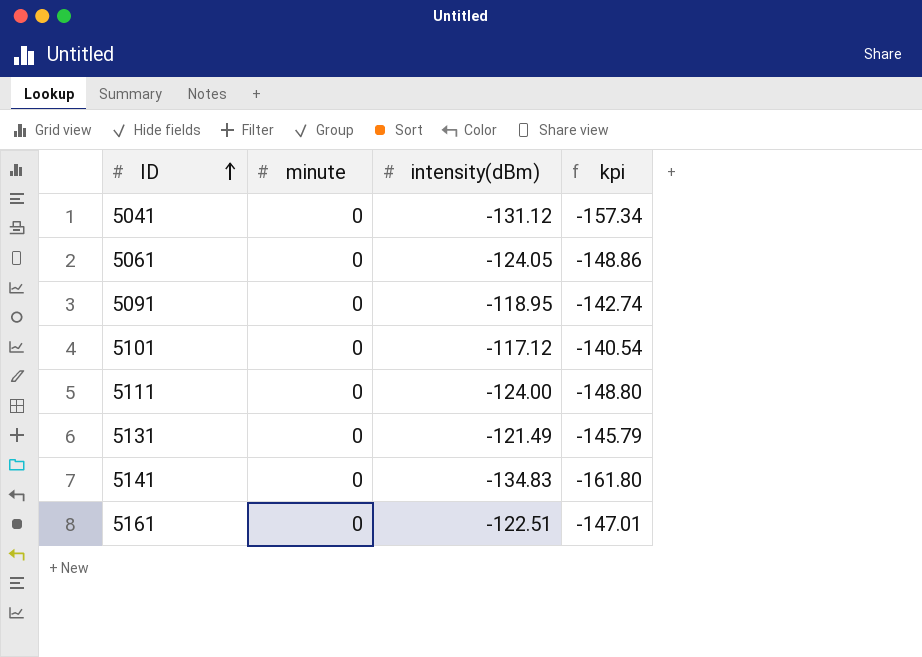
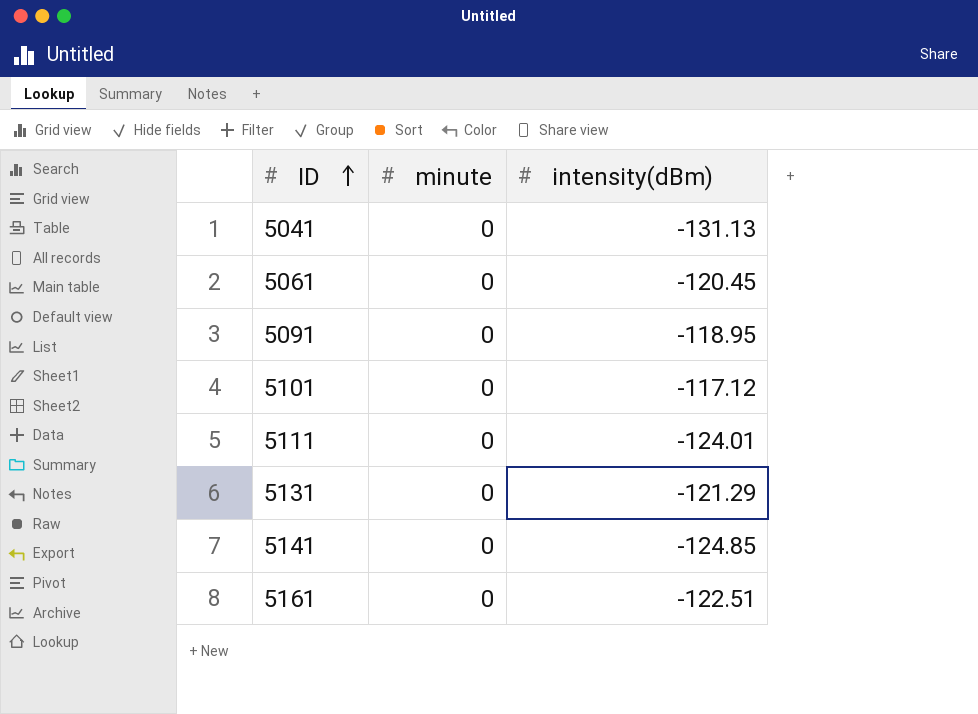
column kpi | formula: [intensity(dBm)] * 1.2 -> none
5041 | intensity(dBm): -131.12 -> -131.13
5061 | intensity(dBm): -124.05 -> -120.45
5111 | intensity(dBm): -124.00 -> -124.01
5131 | intensity(dBm): -121.49 -> -121.29
5141 | intensity(dBm): -134.83 -> -124.85

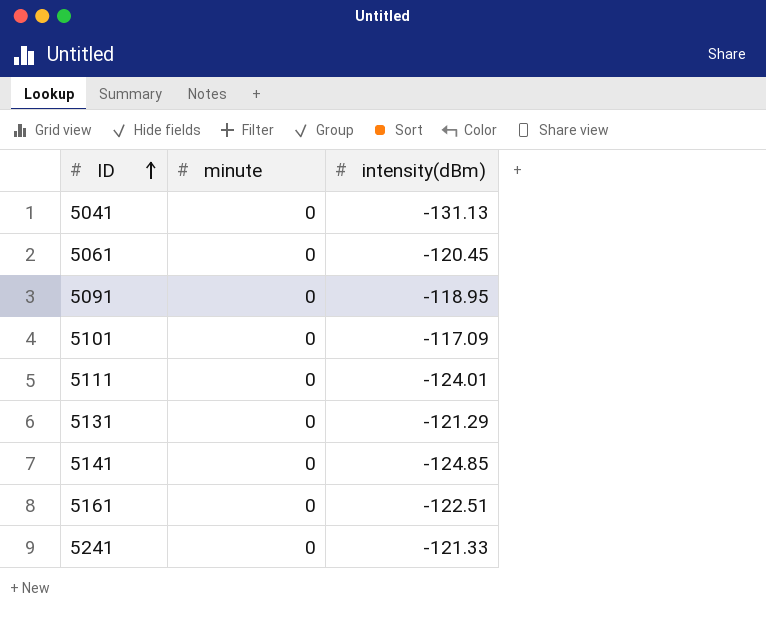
5101 | intensity(dBm): -117.12 -> -117.09
row 5241: none -> 0 | -121.33

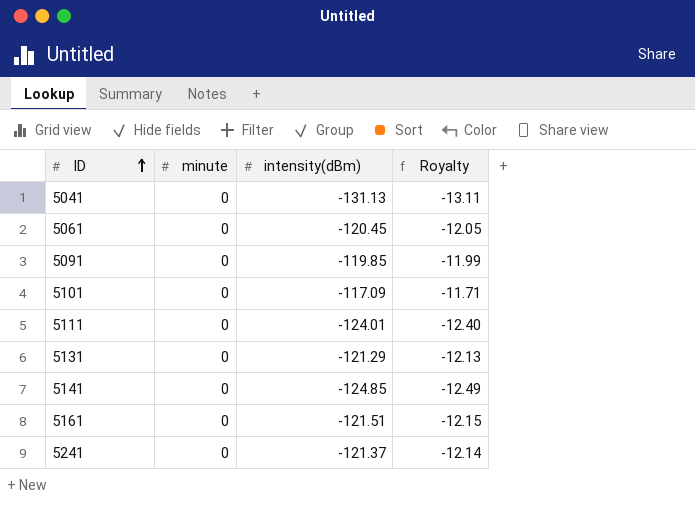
column Royalty | formula: none -> [intensity(dBm)] * 0.1
5091 | intensity(dBm): -118.95 -> -119.85
5161 | intensity(dBm): -122.51 -> -121.51
5241 | intensity(dBm): -121.33 -> -121.37

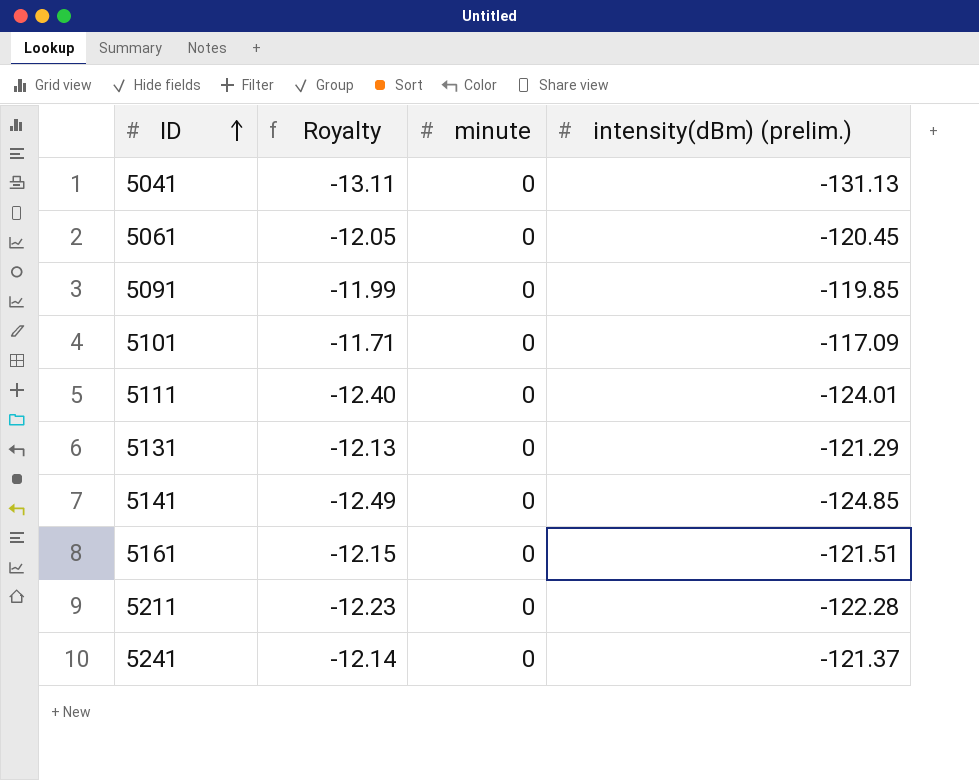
column Royalty | position: 4 -> 2
column name: intensity(dBm) -> intensity(dBm) (prelim.)
row 5211: none -> -12.23 | 0 | -122.28

